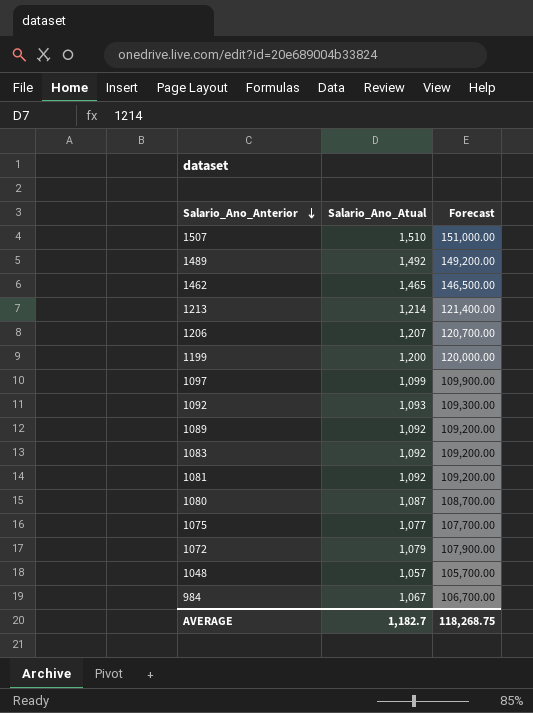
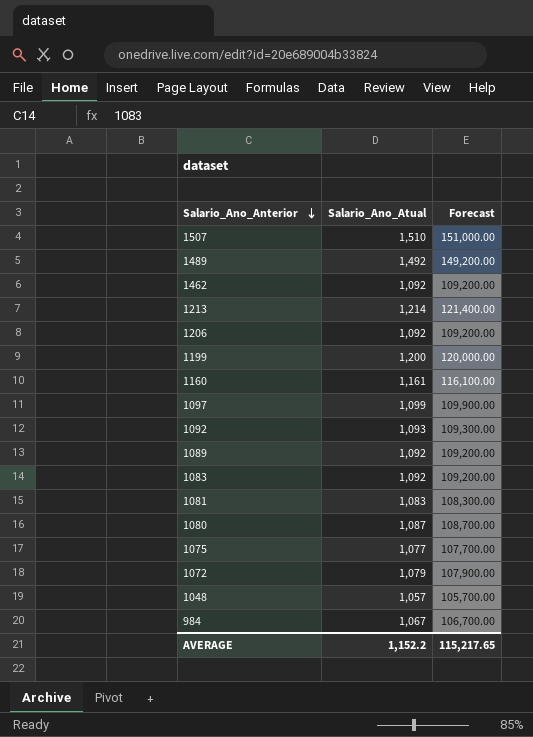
1462 | Salario_Ano_Atual: 1,465 -> 1,092
1462 | Forecast: 146,500.00 -> 109,200.00
1206 | Salario_Ano_Atual: 1,207 -> 1,092
1206 | Forecast: 120,700.00 -> 109,200.00
row 1160: none -> 1,161 | 116,100.00
1081 | Salario_Ano_Atual: 1,092 -> 1,083
1081 | Forecast: 109,200.00 -> 108,300.00
AVERAGE | Salario_Ano_Atual: 1,182.7 -> 1,152.2
AVERAGE | Forecast: 118,268.75 -> 115,217.65

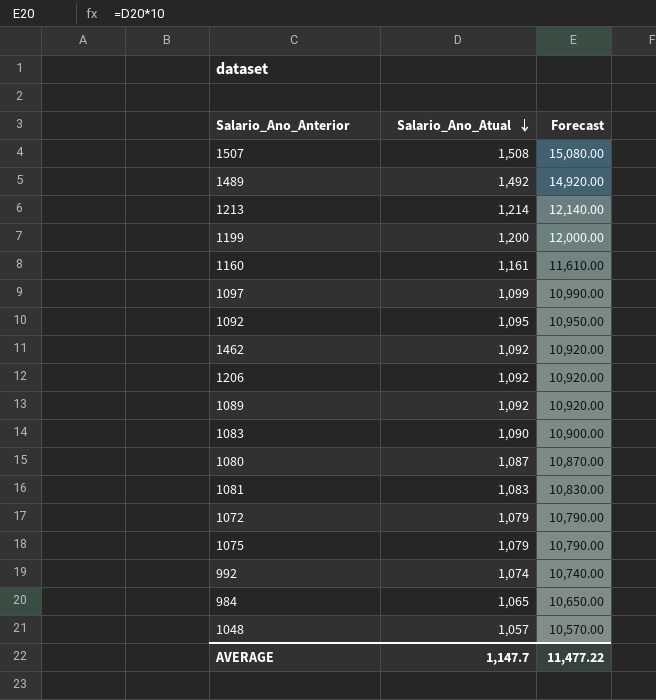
row order: Salario_Ano_Anterior descending -> Salario_Ano_Atual descending
column Forecast | formula: [Salario_Ano_Atual] * 100 -> [Salario_Ano_Atual] * 10
1507 | Salario_Ano_Atual: 1,510 -> 1,508
1092 | Salario_Ano_Atual: 1,093 -> 1,095
1083 | Salario_Ano_Atual: 1,092 -> 1,090
1075 | Salario_Ano_Atual: 1,077 -> 1,079
row 992: none -> 1,074 | 10,740.00
984 | Salario_Ano_Atual: 1,067 -> 1,065
AVERAGE | Salario_Ano_Atual: 1,152.2 -> 1,147.7
AVERAGE | Forecast: 115,217.65 -> 11,477.22

